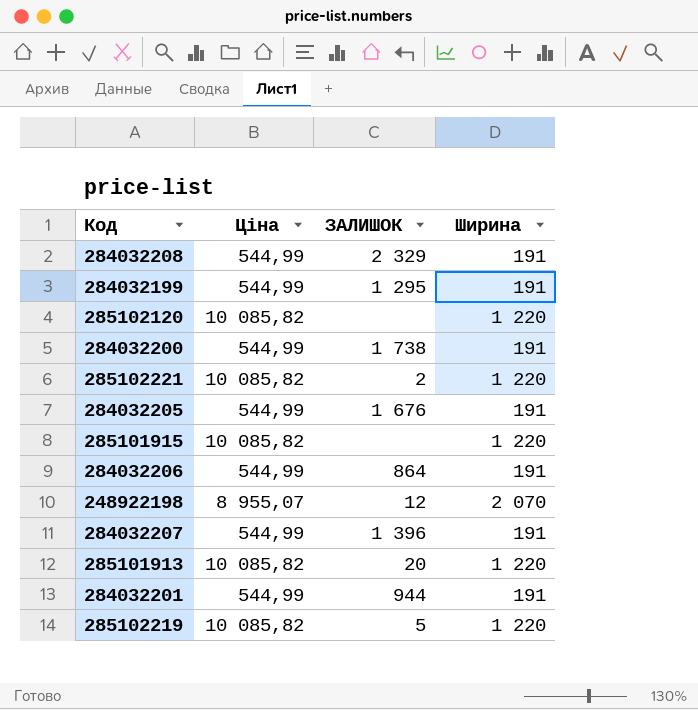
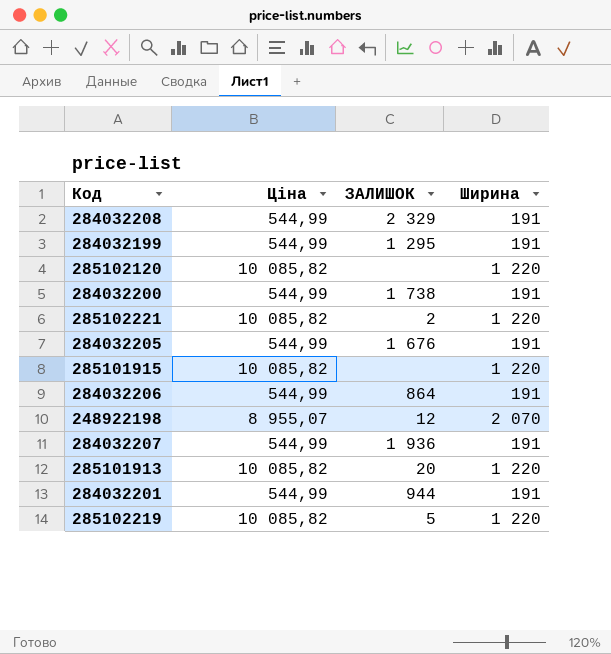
284032207 | ЗАЛИШОК: 1 396 -> 1 936

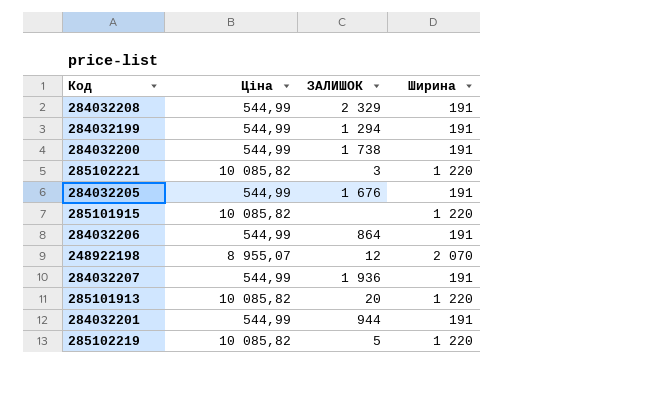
row 285102120: 10 085,82 | none | 1 220 -> none
284032199 | ЗАЛИШОК: 1 295 -> 1 294
285102221 | ЗАЛИШОК: 2 -> 3

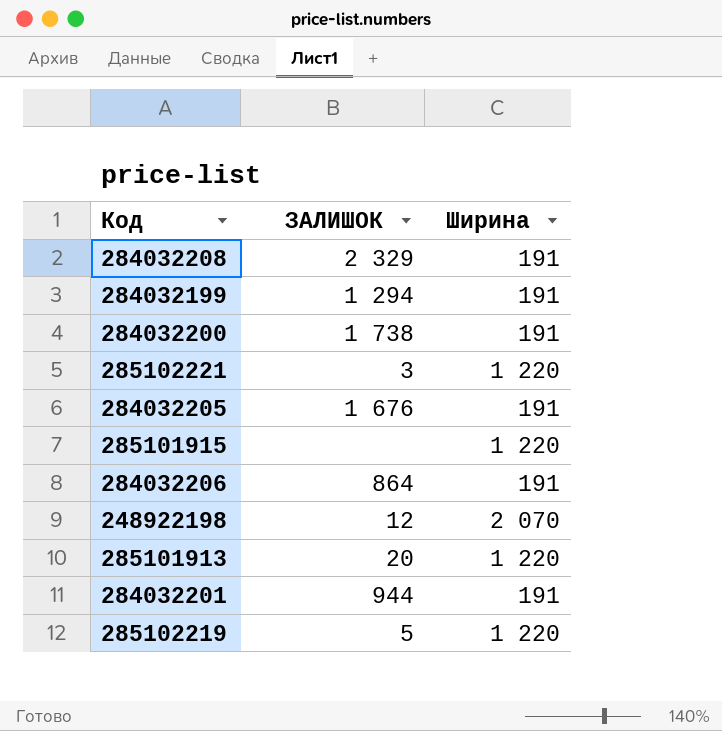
column Ціна | position: 2 -> none
row 284032207: 544,99 | 1 936 | 191 -> none

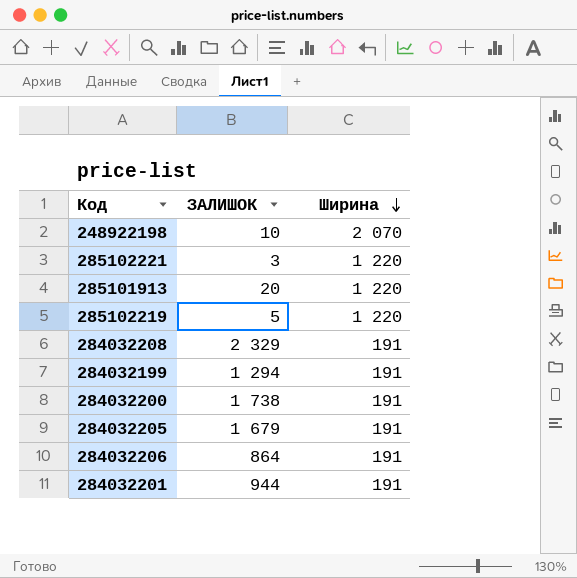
row order: none -> Ширина descending
row 285101915: none | 1 220 -> none
248922198 | ЗАЛИШОК: 12 -> 10
284032205 | ЗАЛИШОК: 1 676 -> 1 679

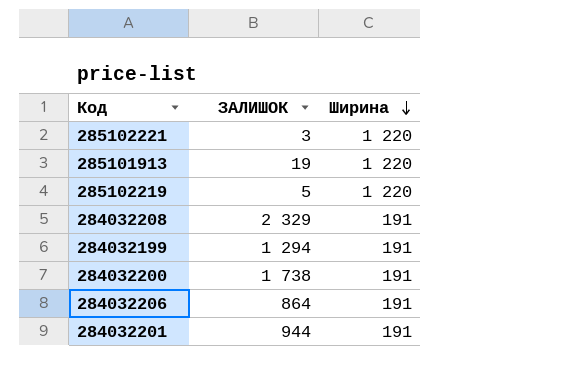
row 248922198: 10 | 2 070 -> none
row 284032205: 1 679 | 191 -> none
285101913 | ЗАЛИШОК: 20 -> 19

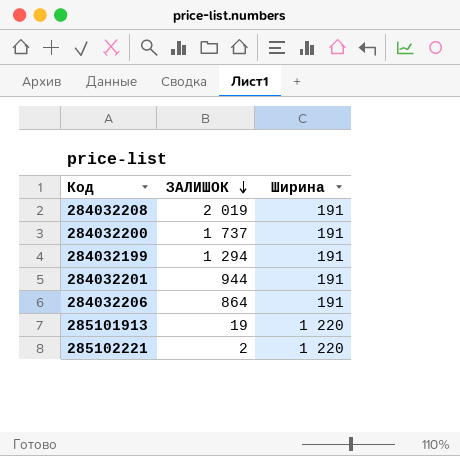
row order: Ширина descending -> ЗАЛИШОК descending
row 285102219: 5 | 1 220 -> none
284032208 | ЗАЛИШОК: 2 329 -> 2 019
284032200 | ЗАЛИШОК: 1 738 -> 1 737
285102221 | ЗАЛИШОК: 3 -> 2

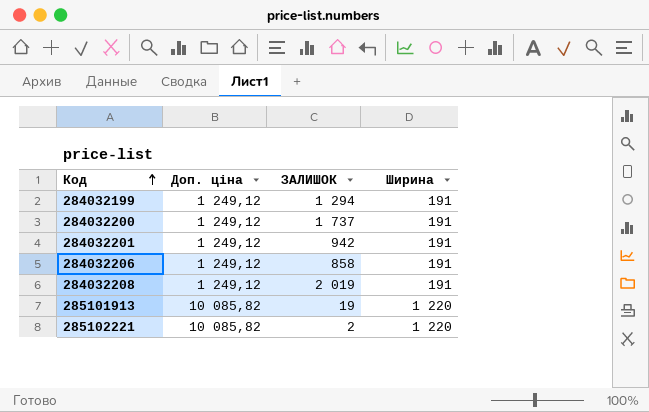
row order: ЗАЛИШОК descending -> Код ascending
column Доп. ціна | position: none -> 2
284032201 | ЗАЛИШОК: 944 -> 942
284032206 | ЗАЛИШОК: 864 -> 858

